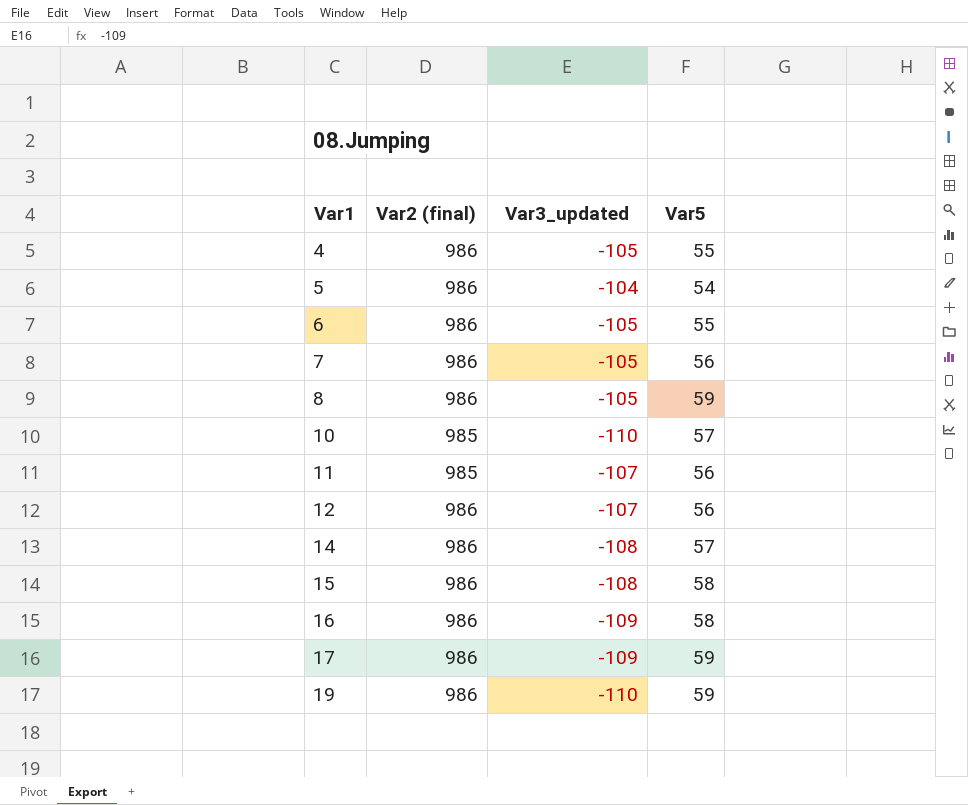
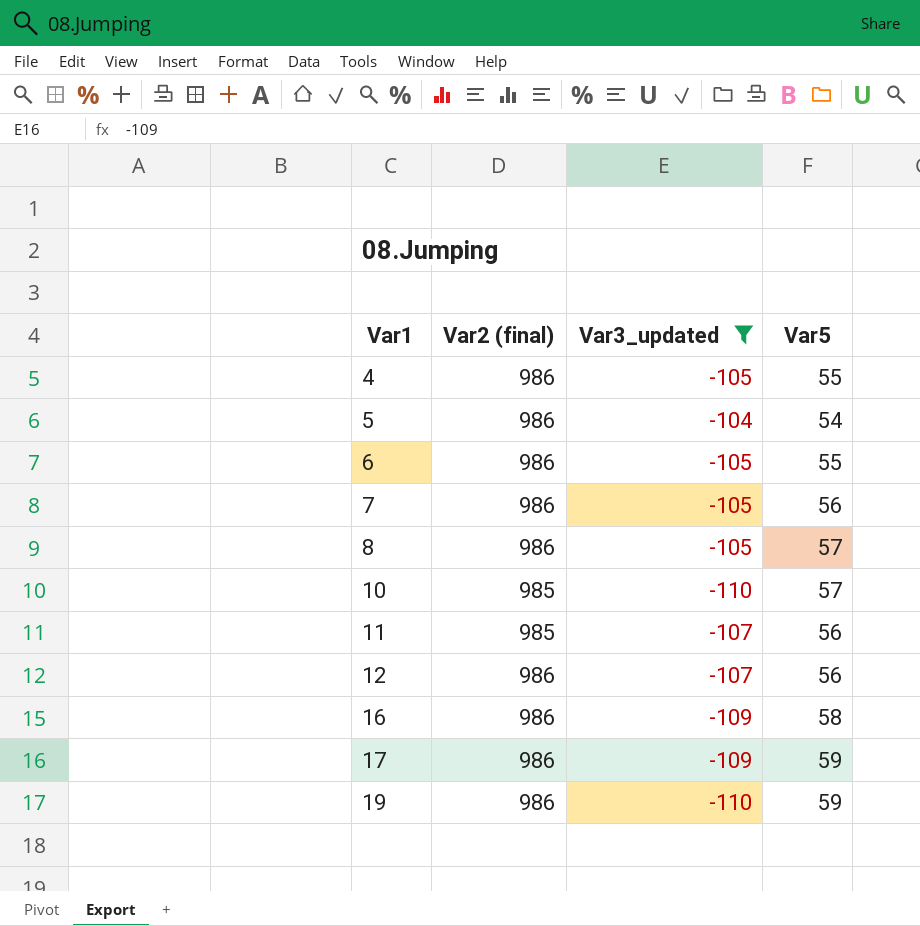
filter: none -> Var3_updated != -108
8 | Var5: 59 -> 57

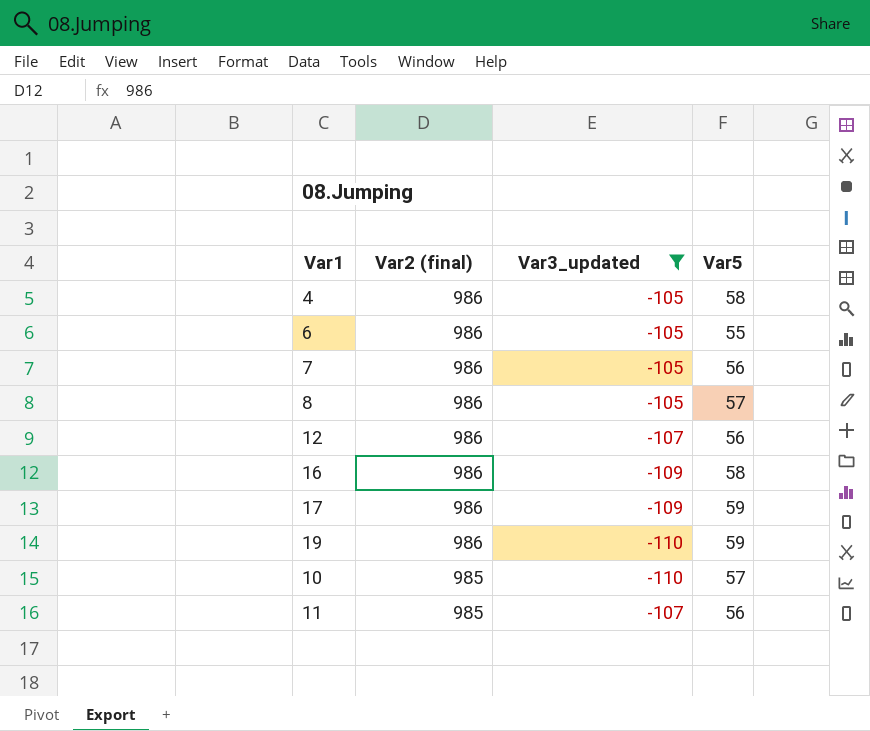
row order: Var1 ascending -> Var2 (final) descending
row 5: 986 | -104 | 54 -> none
4 | Var5: 55 -> 58

